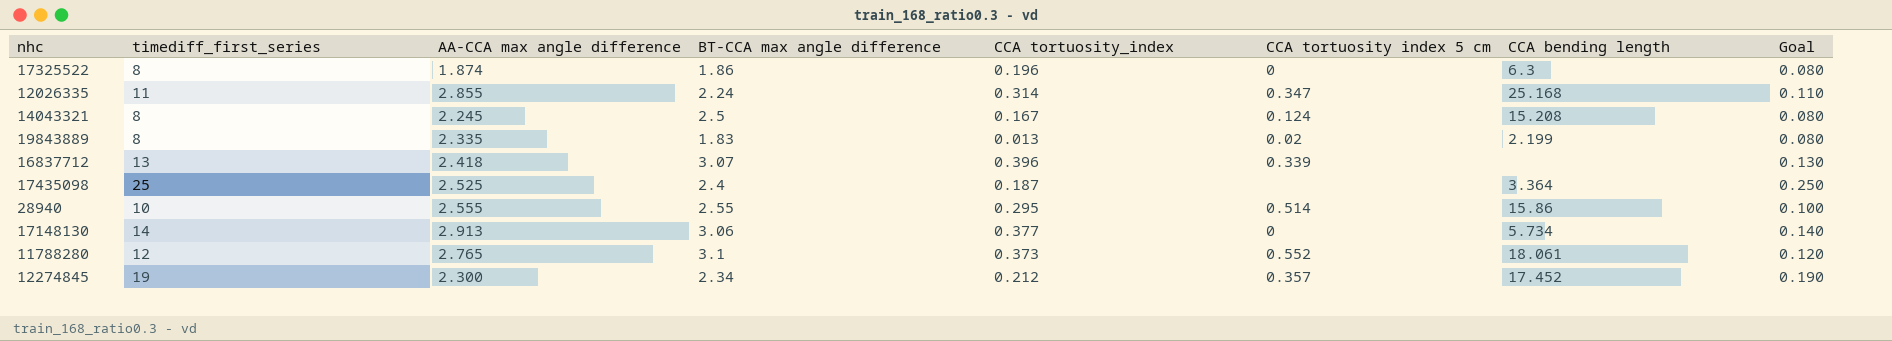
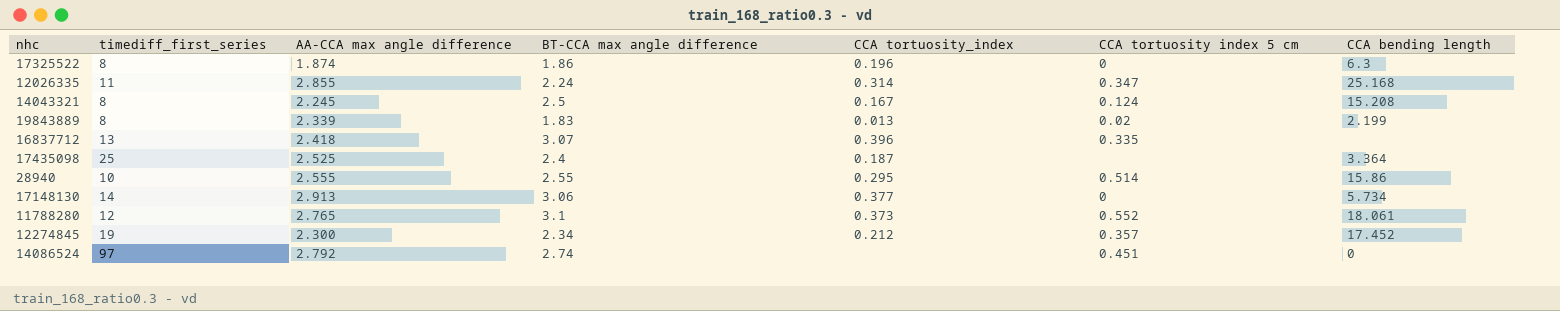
column Goal | formula: [timediff_first_series] * 0.01 -> none
19843889 | AA-CCA max angle difference: 2.335 -> 2.339
16837712 | CCA tortuosity index 5 cm: 0.339 -> 0.335
row 14086524: none -> 97 | 2.792 | 2.74 | none | 0.451 | 0

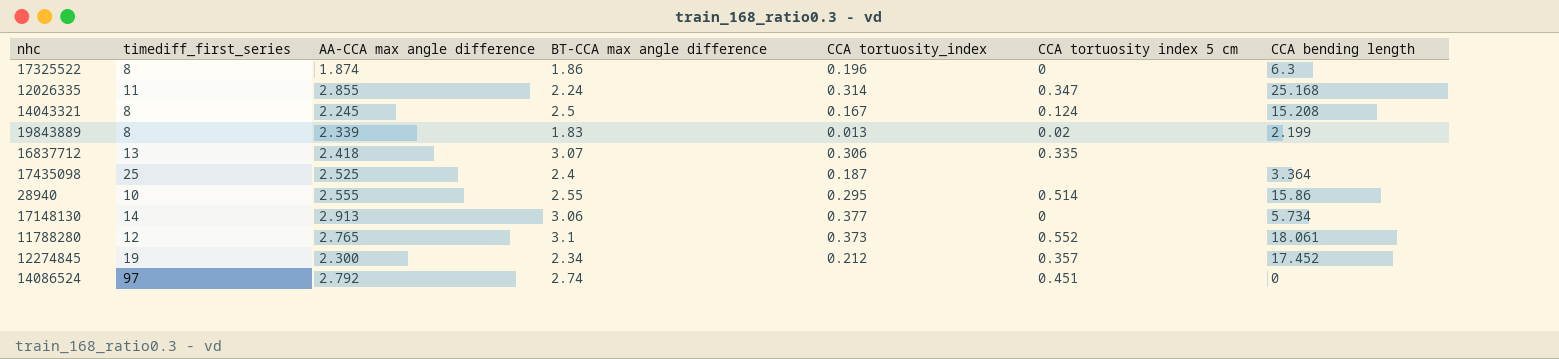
16837712 | CCA tortuosity_index: 0.396 -> 0.306

